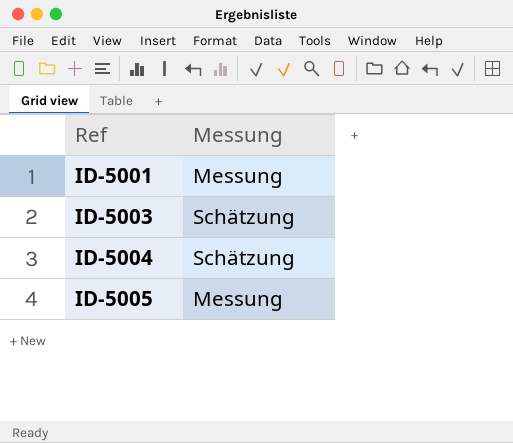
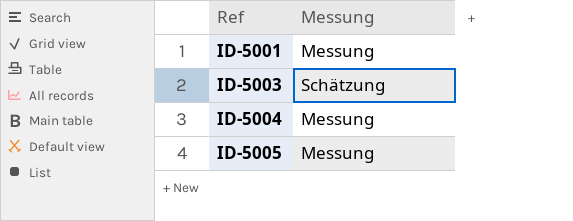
ID-5004 | Messung: Schätzung -> Messung

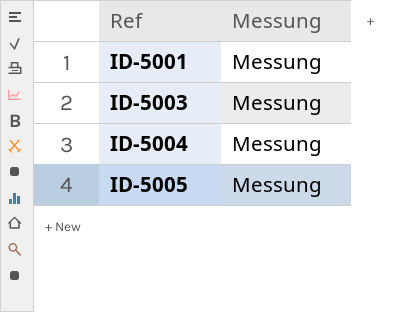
ID-5003 | Messung: Schätzung -> Messung

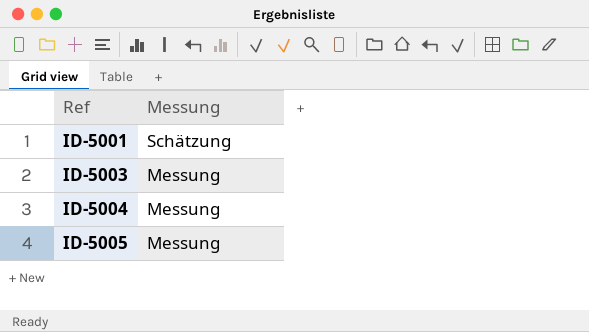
ID-5001 | Messung: Messung -> Schätzung

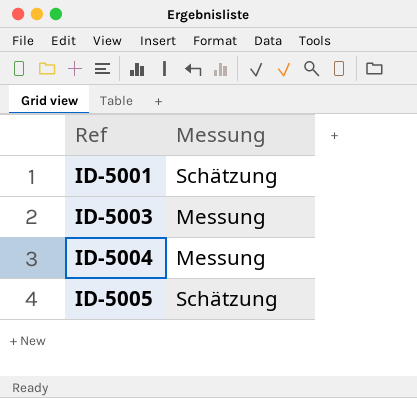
ID-5005 | Messung: Messung -> Schätzung

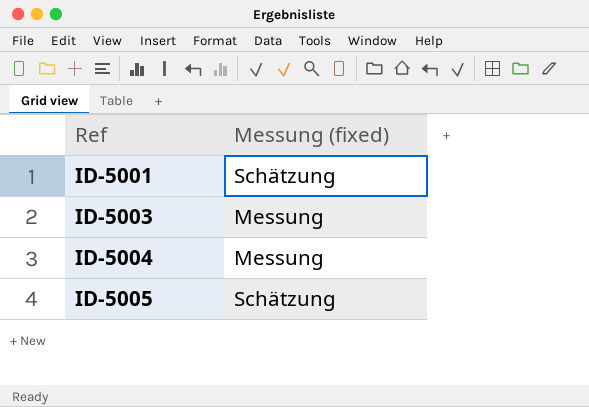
column name: Messung -> Messung (fixed)

